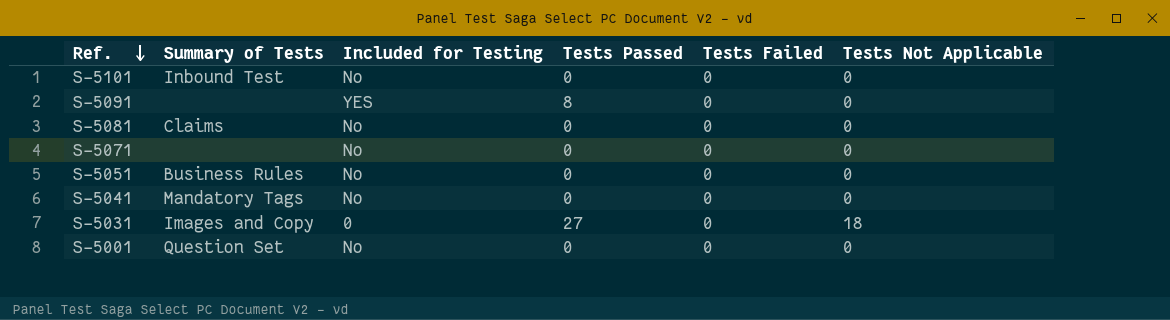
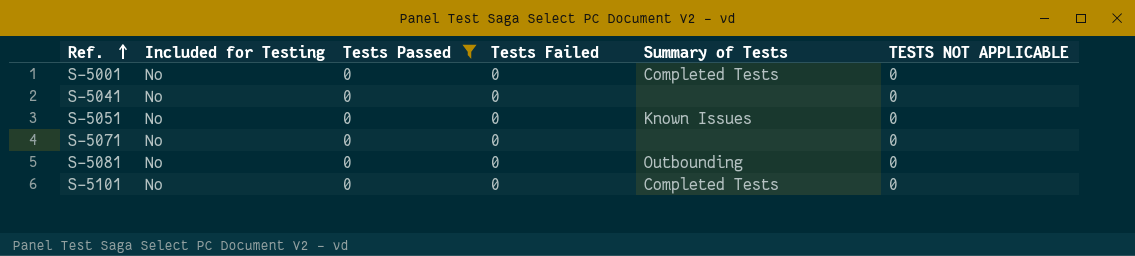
filter: none -> Tests Passed = 0
row order: Ref. descending -> Ref. ascending
column Summary of Tests | position: 2 -> 5
column name: Tests Not Applicable -> TESTS NOT APPLICABLE
S-5001 | Summary of Tests: Question Set -> Completed Tests
S-5041 | Summary of Tests: Mandatory Tags -> none
S-5051 | Summary of Tests: Business Rules -> Known Issues
S-5081 | Summary of Tests: Claims -> Outbounding
S-5101 | Summary of Tests: Inbound Test -> Completed Tests

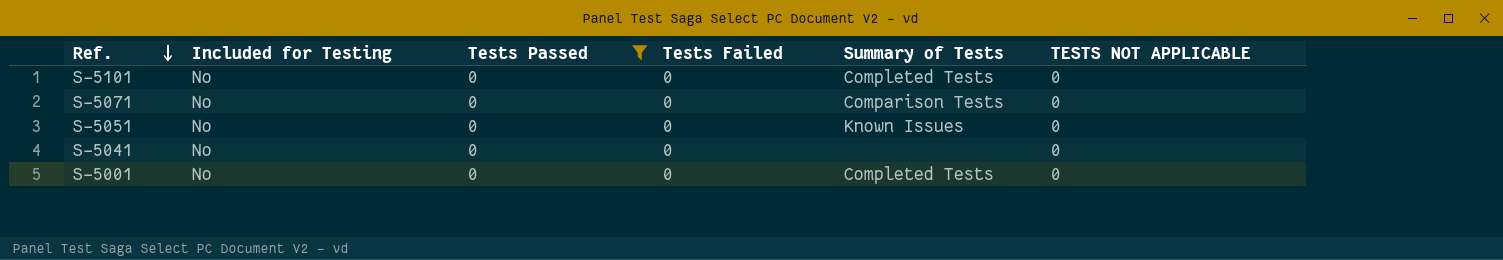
row order: Ref. ascending -> Ref. descending
row S-5081: No | 0 | 0 | Outbounding | 0 -> none
S-5071 | Summary of Tests: none -> Comparison Tests

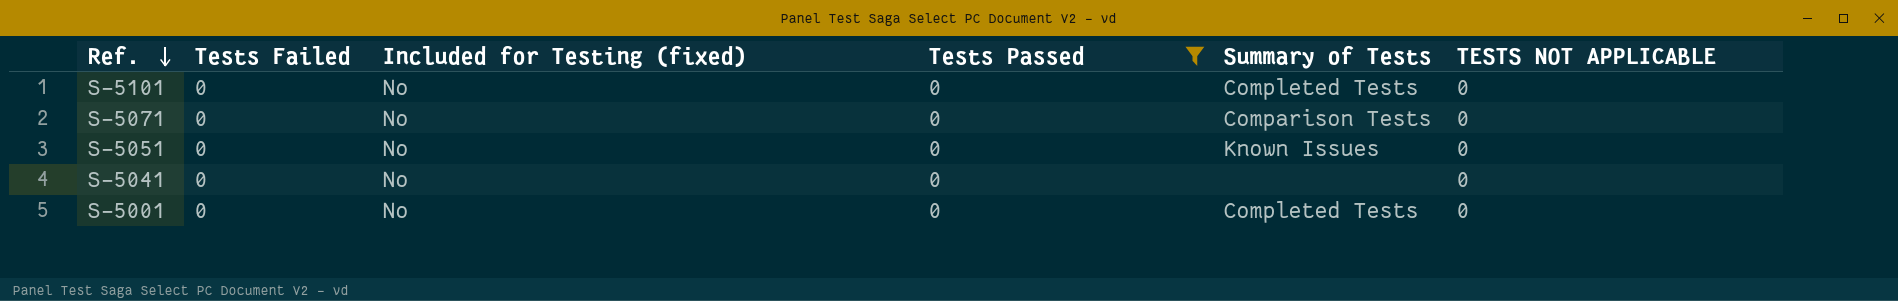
column Tests Failed | position: 4 -> 2
column name: Included for Testing -> Included for Testing (fixed)

